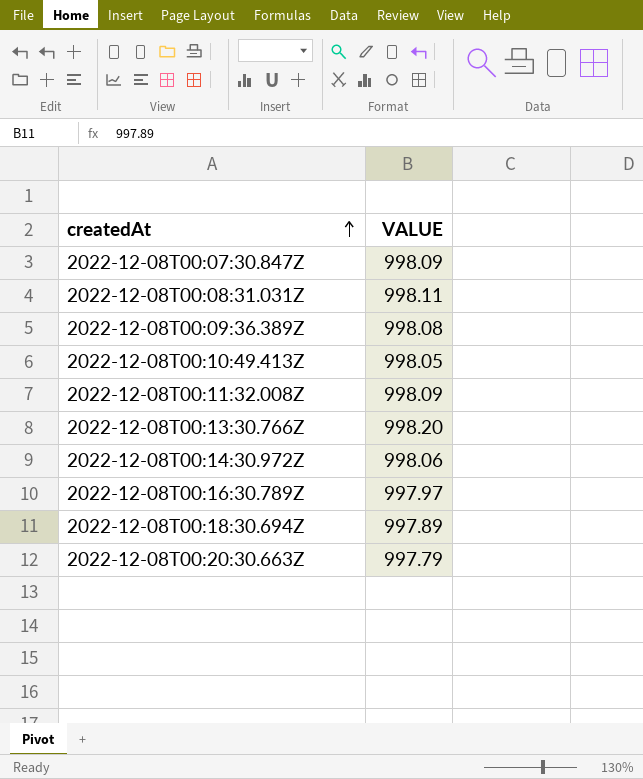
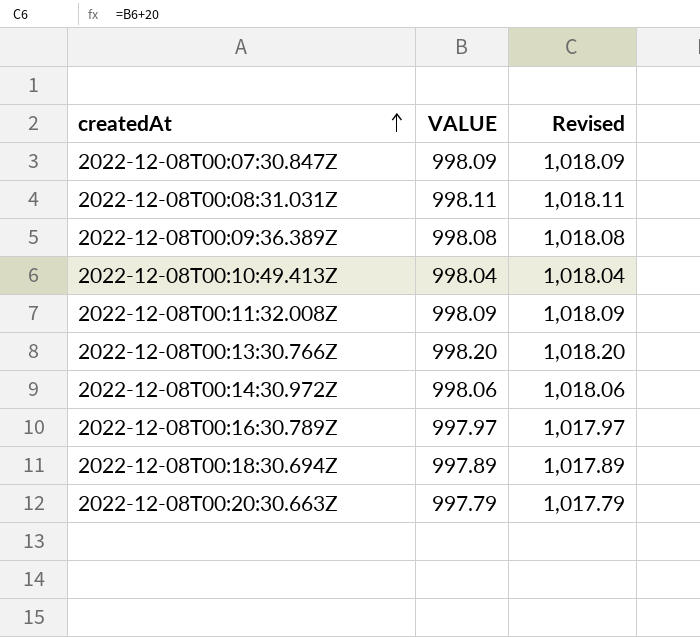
column Revised | formula: none -> [VALUE] + 20
2022-12-08T00:10:49.413Z | VALUE: 998.05 -> 998.04

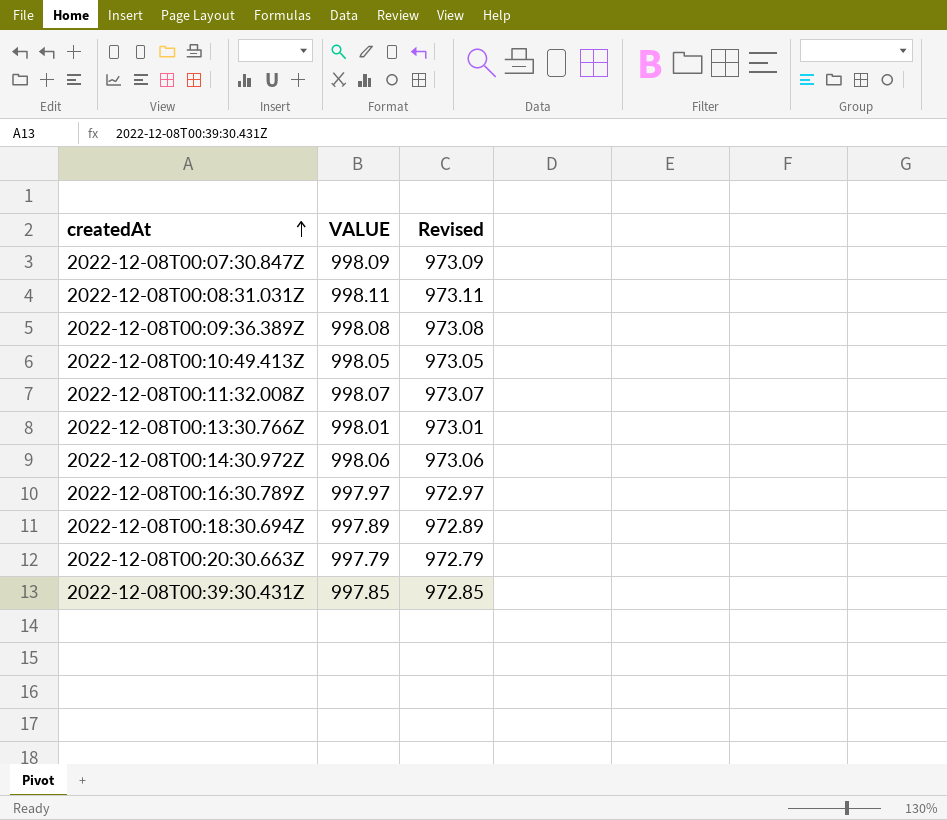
column Revised | formula: [VALUE] + 20 -> [VALUE] - 25
2022-12-08T00:10:49.413Z | VALUE: 998.04 -> 998.05
2022-12-08T00:11:32.008Z | VALUE: 998.09 -> 998.07
2022-12-08T00:13:30.766Z | VALUE: 998.20 -> 998.01
row 2022-12-08T00:39:30.431Z: none -> 997.85 | 972.85

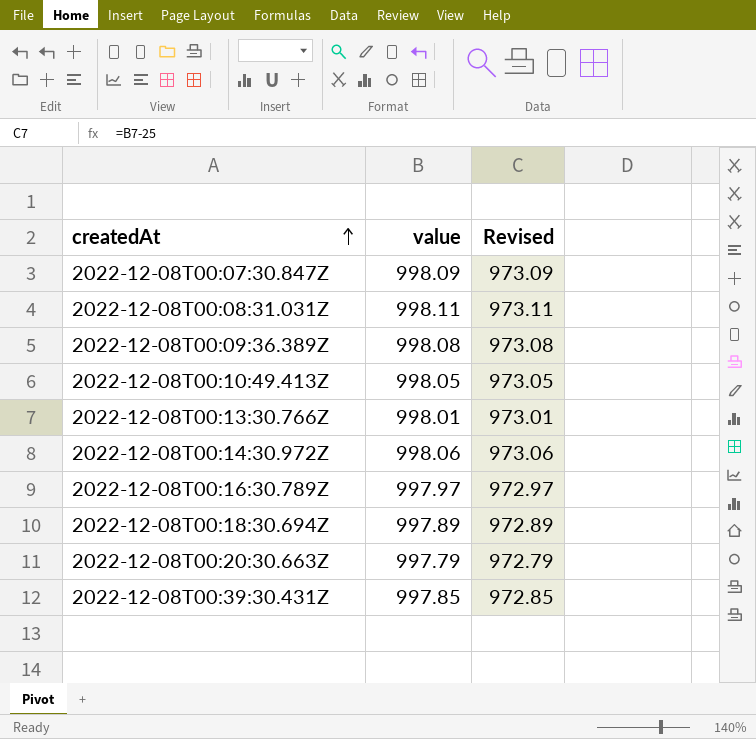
column name: VALUE -> value
row 2022-12-08T00:11:32.008Z: 998.07 | 973.07 -> none

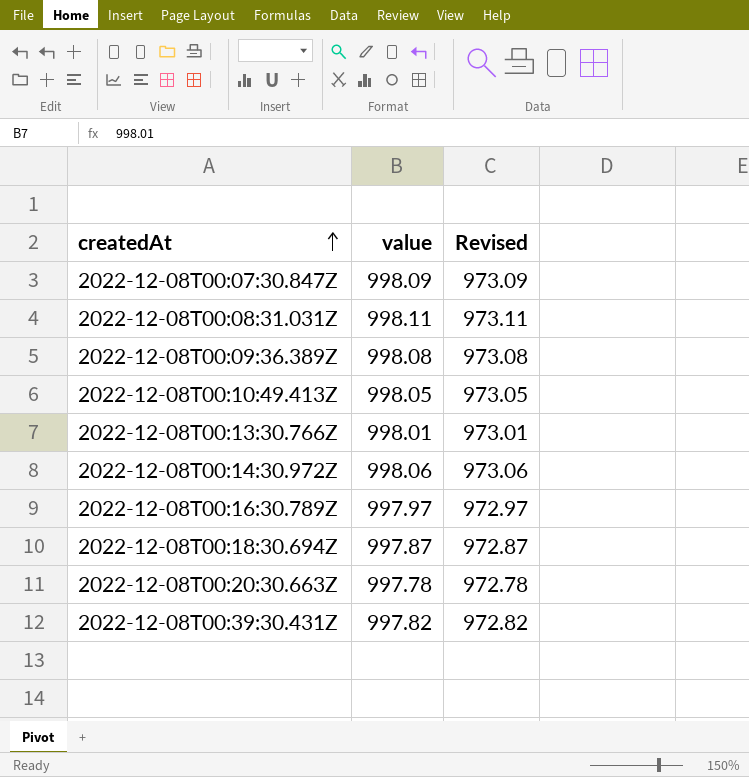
2022-12-08T00:18:30.694Z | value: 997.89 -> 997.87
2022-12-08T00:18:30.694Z | Revised: 972.89 -> 972.87
2022-12-08T00:20:30.663Z | value: 997.79 -> 997.78
2022-12-08T00:20:30.663Z | Revised: 972.79 -> 972.78
2022-12-08T00:39:30.431Z | value: 997.85 -> 997.82
2022-12-08T00:39:30.431Z | Revised: 972.85 -> 972.82

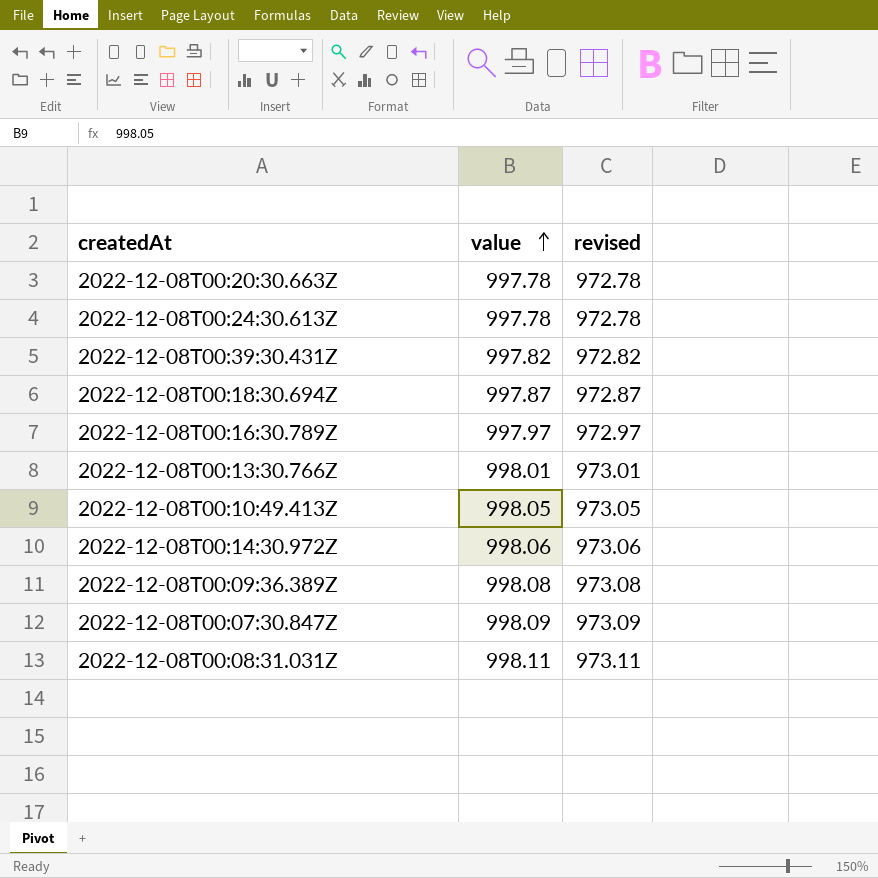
row order: createdAt ascending -> value ascending
column name: Revised -> revised
row 2022-12-08T00:24:30.613Z: none -> 997.78 | 972.78

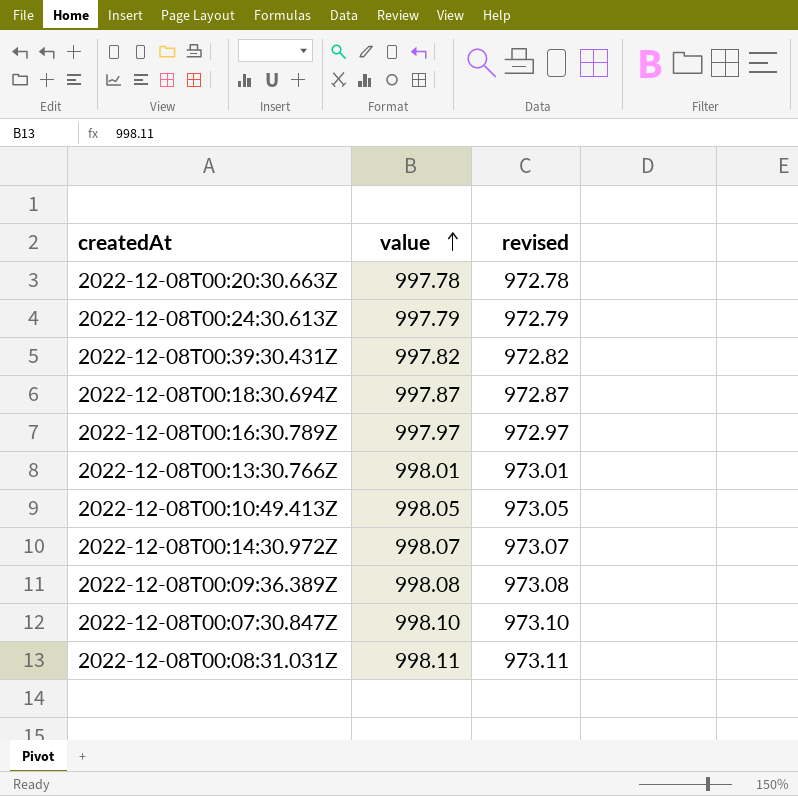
2022-12-08T00:24:30.613Z | value: 997.78 -> 997.79
2022-12-08T00:24:30.613Z | revised: 972.78 -> 972.79
2022-12-08T00:14:30.972Z | value: 998.06 -> 998.07
2022-12-08T00:14:30.972Z | revised: 973.06 -> 973.07
2022-12-08T00:07:30.847Z | value: 998.09 -> 998.10
2022-12-08T00:07:30.847Z | revised: 973.09 -> 973.10

